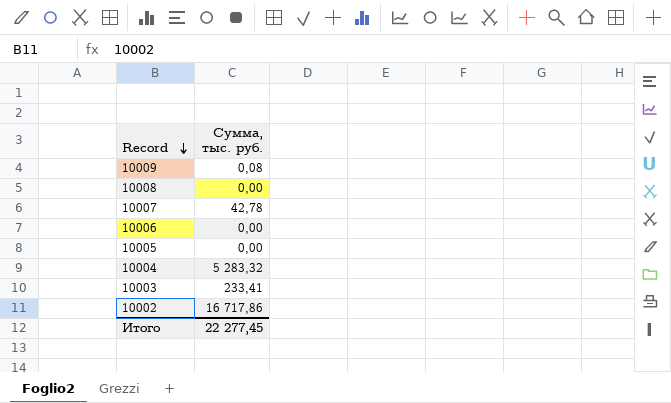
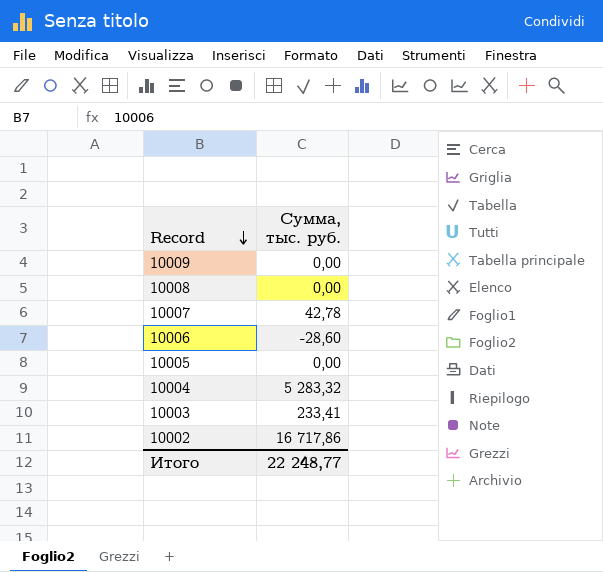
10009 | Сумма, тыс. руб.: 0,08 -> 0,00
10006 | Сумма, тыс. руб.: 0,00 -> -28,60
Итого | Сумма, тыс. руб.: 22 277,45 -> 22 248,77

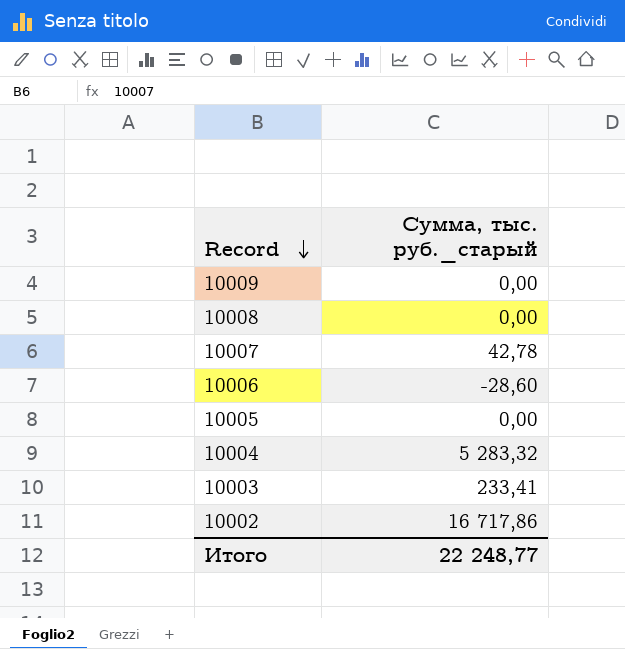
column name: Сумма, тыс. руб. -> Сумма, тыс. руб._старый

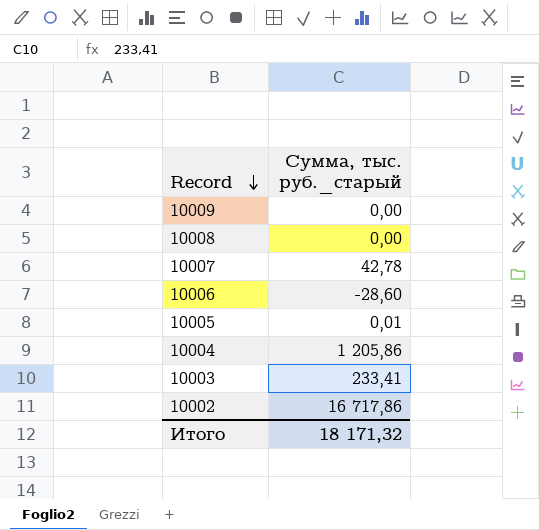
10005 | Сумма, тыс. руб._старый: 0,00 -> 0,01
10004 | Сумма, тыс. руб._старый: 5 283,32 -> 1 205,86
Итого | Сумма, тыс. руб._старый: 22 248,77 -> 18 171,32

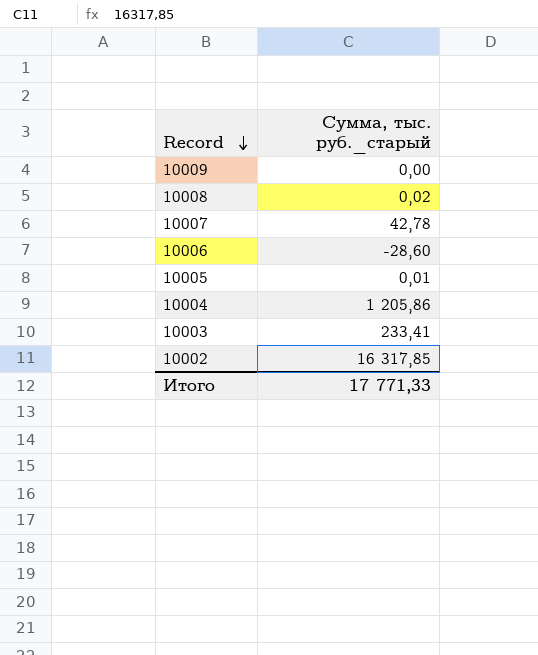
10008 | Сумма, тыс. руб._старый: 0,00 -> 0,02
10002 | Сумма, тыс. руб._старый: 16 717,86 -> 16 317,85
Итого | Сумма, тыс. руб._старый: 18 171,32 -> 17 771,33

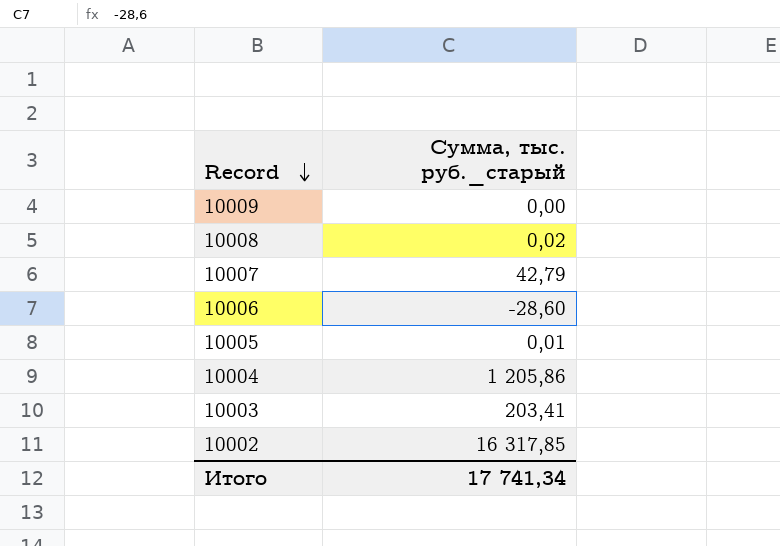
10007 | Сумма, тыс. руб._старый: 42,78 -> 42,79
10003 | Сумма, тыс. руб._старый: 233,41 -> 203,41
Итого | Сумма, тыс. руб._старый: 17 771,33 -> 17 741,34

